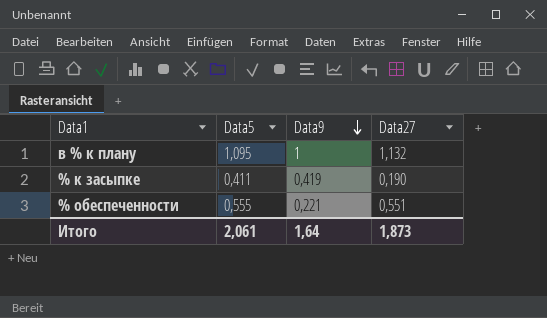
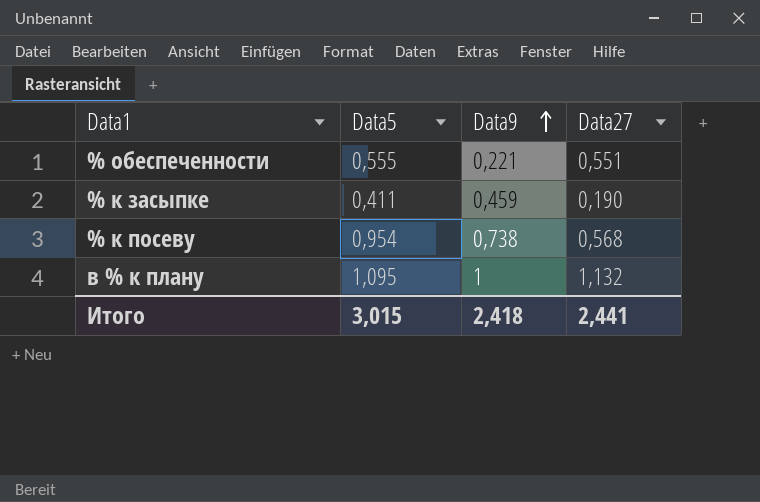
row order: Data9 descending -> Data9 ascending
% к засыпке | Data9: 0,419 -> 0,459
row % к посеву: none -> 0,954 | 0,738 | 0,568
Итого | Data5: 2,061 -> 3,015
Итого | Data9: 1,64 -> 2,418
Итого | Data27: 1,873 -> 2,441

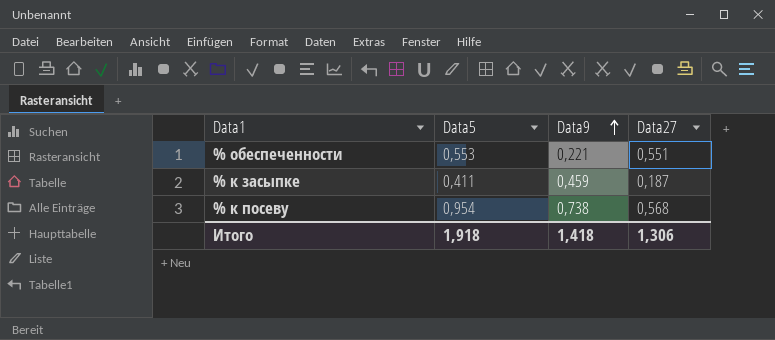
row в % к плану: 1,095 | 1 | 1,132 -> none
% обеспеченности | Data5: 0,555 -> 0,553
% к засыпке | Data27: 0,190 -> 0,187
Итого | Data5: 3,015 -> 1,918
Итого | Data9: 2,418 -> 1,418
Итого | Data27: 2,441 -> 1,306

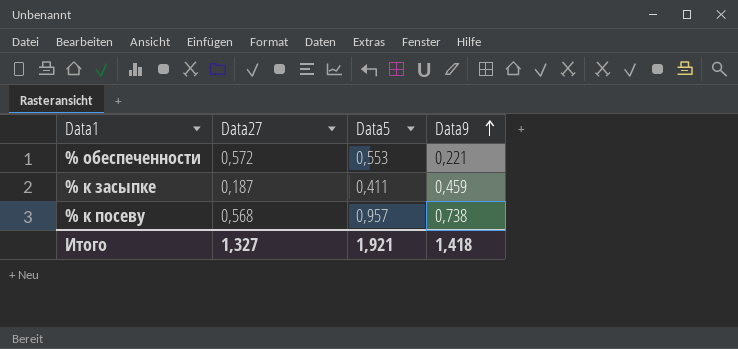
column Data27 | position: 4 -> 2
% обеспеченности | Data27: 0,551 -> 0,572
% к посеву | Data5: 0,954 -> 0,957
Итого | Data27: 1,306 -> 1,327
Итого | Data5: 1,918 -> 1,921

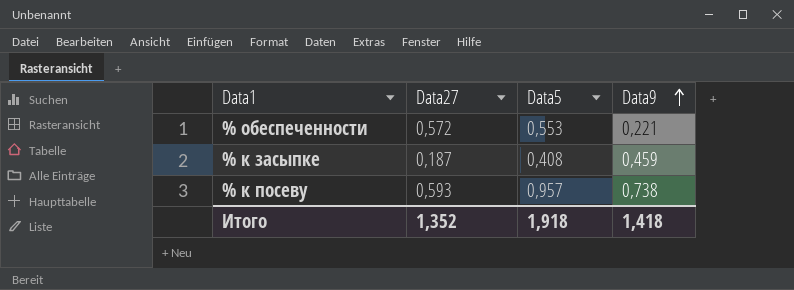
% к засыпке | Data5: 0,411 -> 0,408
% к посеву | Data27: 0,568 -> 0,593
Итого | Data27: 1,327 -> 1,352
Итого | Data5: 1,921 -> 1,918

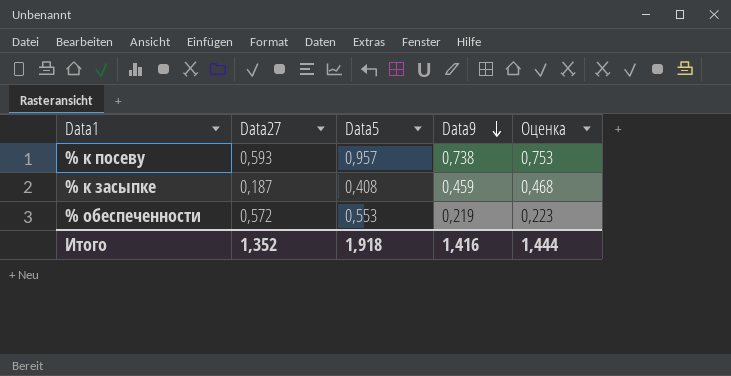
row order: Data9 ascending -> Data9 descending
column Оценка | formula: none -> [Data9] * 1,02
% обеспеченности | Data9: 0,221 -> 0,219
Итого | Data9: 1,418 -> 1,416

